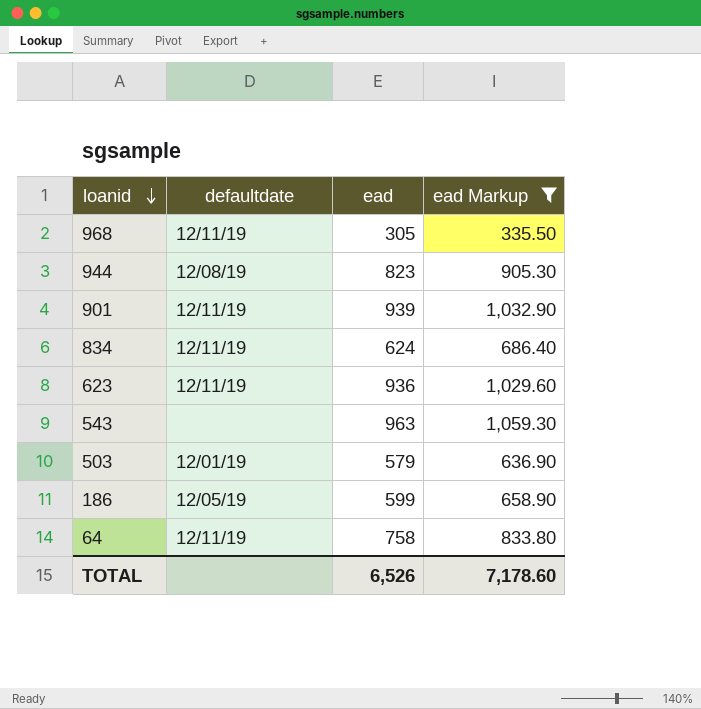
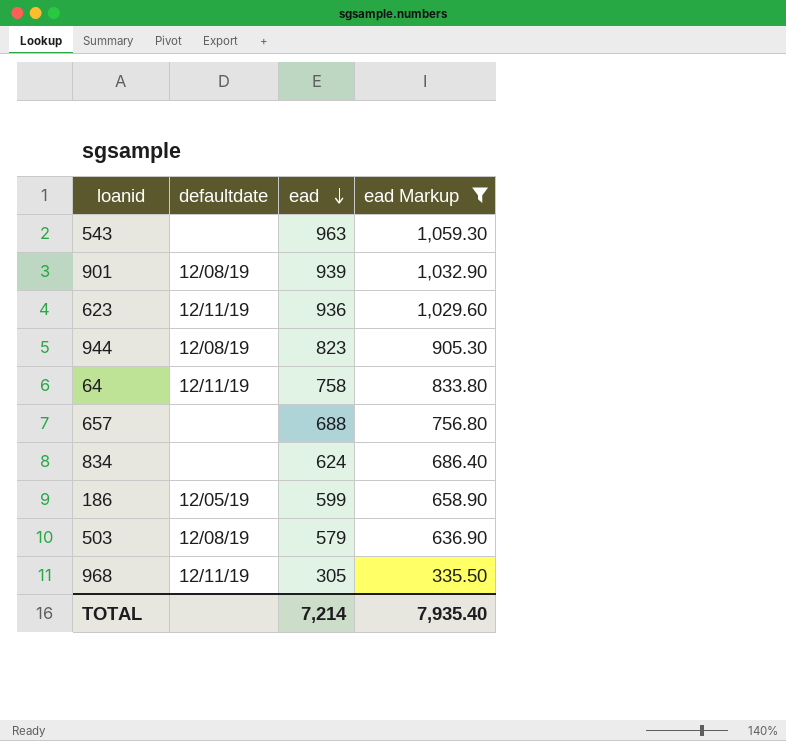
row order: loanid descending -> ead descending
901 | defaultdate: 12/11/19 -> 12/08/19
row 657: none -> none | 688 | 756.80
834 | defaultdate: 12/11/19 -> none
503 | defaultdate: 12/01/19 -> 12/08/19
TOTAL | ead: 6,526 -> 7,214
TOTAL | ead Markup: 7,178.60 -> 7,935.40

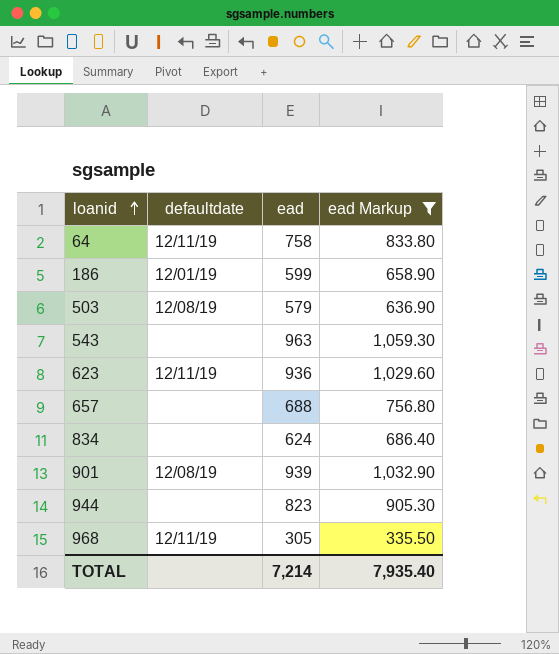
row order: ead descending -> loanid ascending
186 | defaultdate: 12/05/19 -> 12/01/19
944 | defaultdate: 12/08/19 -> none

